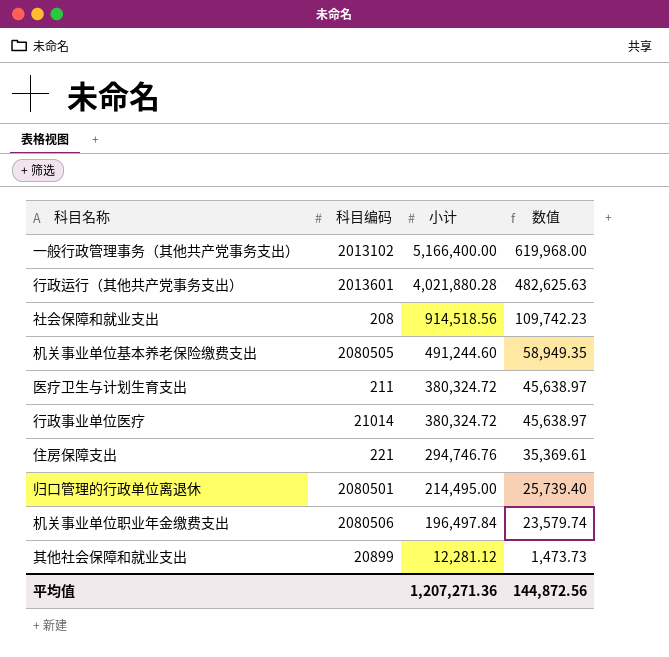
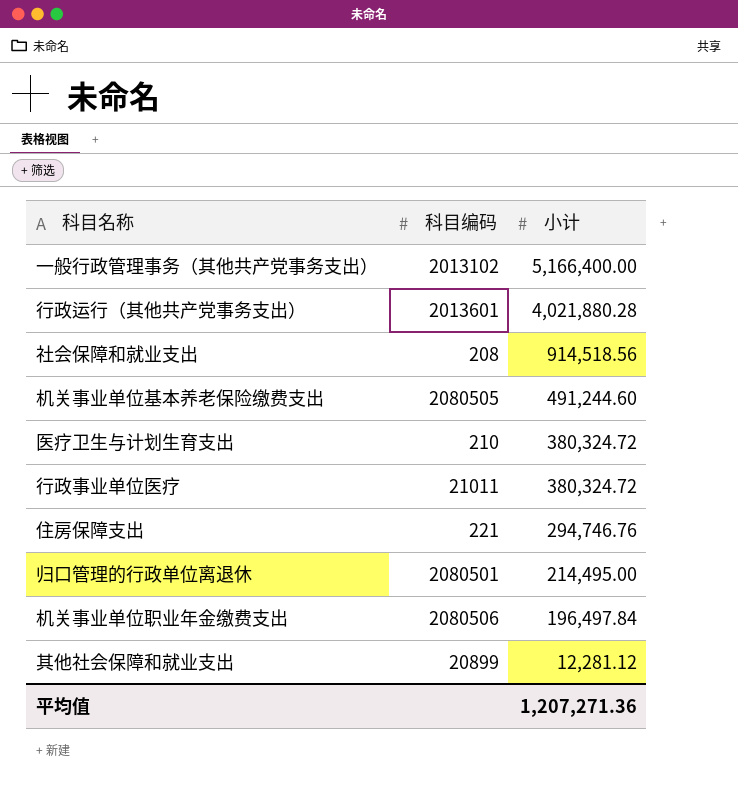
column 数值 | formula: [小计] * 0.12 -> none
医疗卫生与计划生育支出 | 科目编码: 211 -> 210
行政事业单位医疗 | 科目编码: 21014 -> 21011

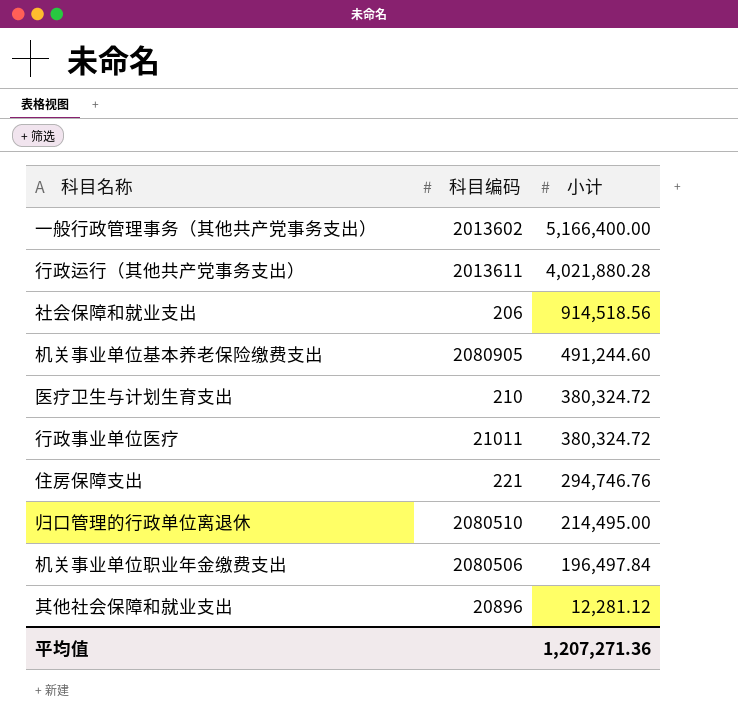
一般行政管理事务（其他共产党事务支出） | 科目编码: 2013102 -> 2013602
行政运行（其他共产党事务支出） | 科目编码: 2013601 -> 2013611
社会保障和就业支出 | 科目编码: 208 -> 206
机关事业单位基本养老保险缴费支出 | 科目编码: 2080505 -> 2080905
归口管理的行政单位离退休 | 科目编码: 2080501 -> 2080510
其他社会保障和就业支出 | 科目编码: 20899 -> 20896

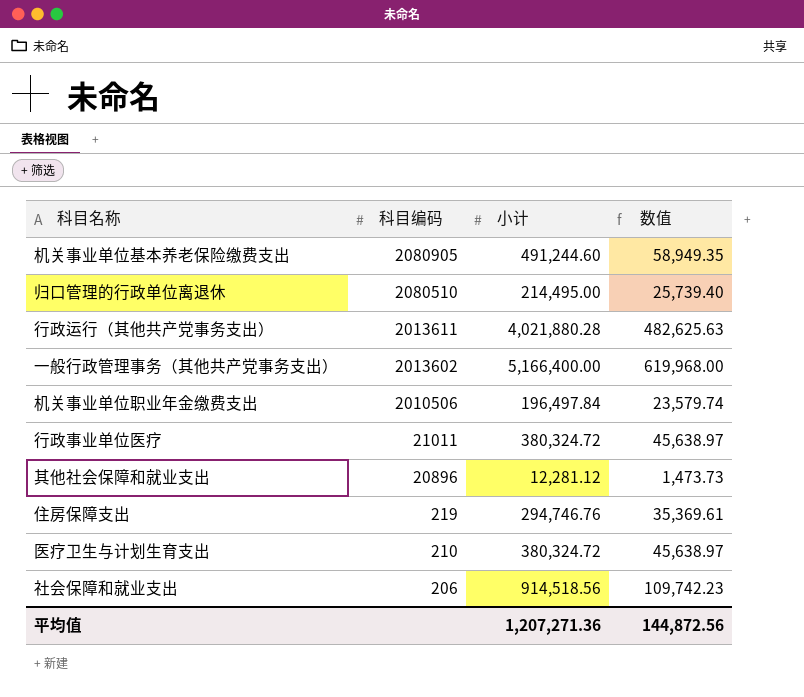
row order: 小计 descending -> 科目编码 descending
column 数值 | formula: none -> [小计] * 0.12
机关事业单位职业年金缴费支出 | 科目编码: 2080506 -> 2010506
住房保障支出 | 科目编码: 221 -> 219

